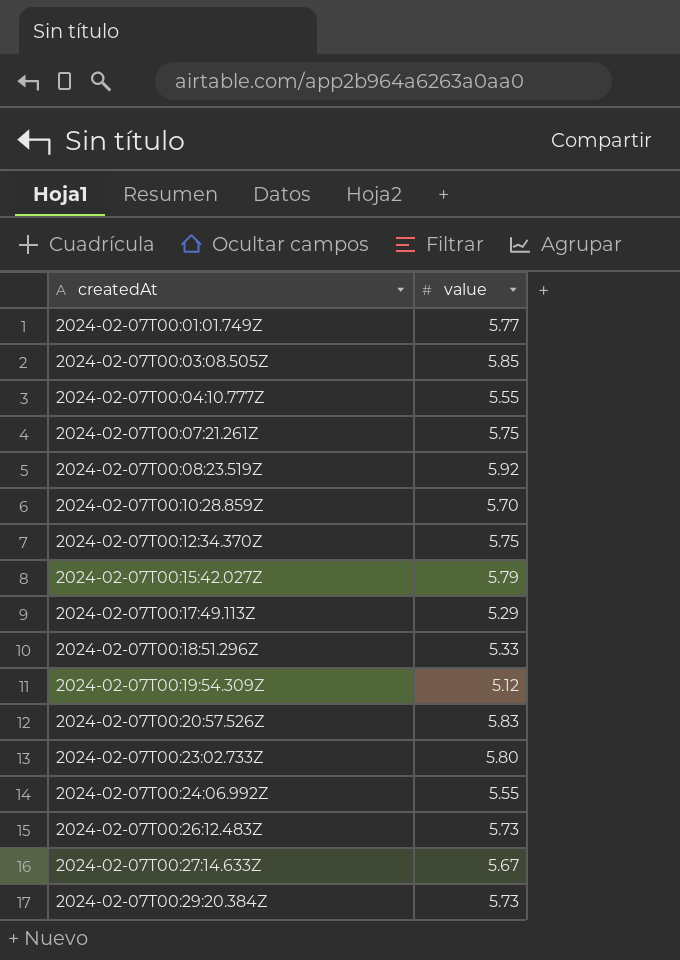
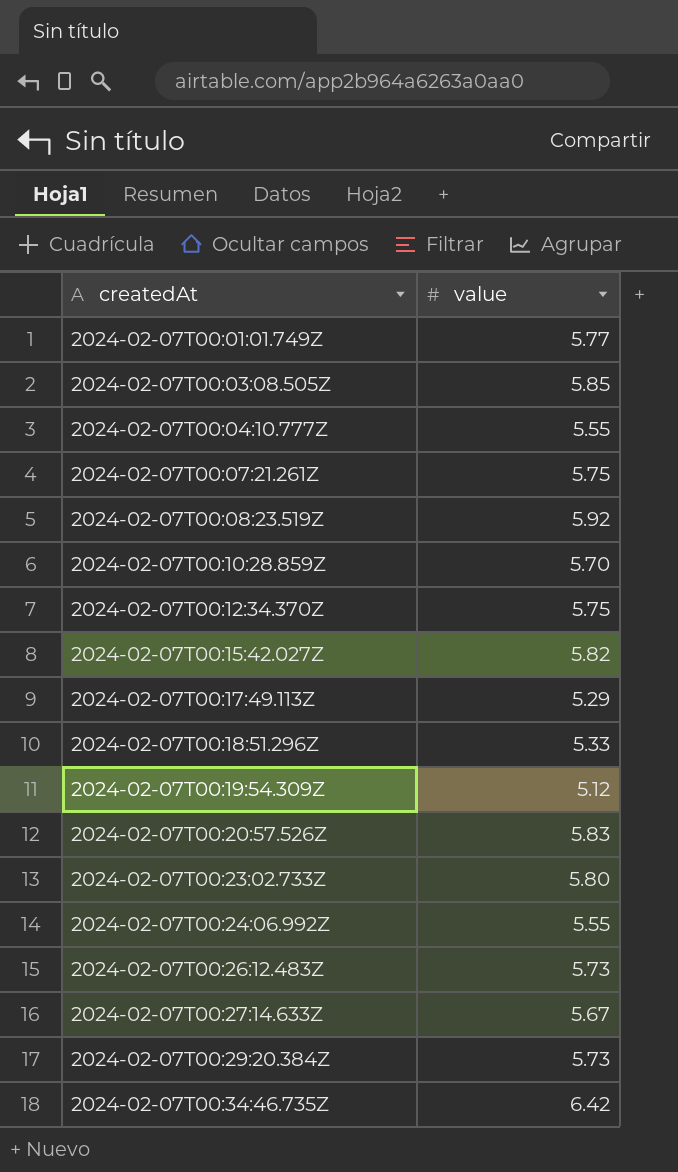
2024-02-07T00:15:42.027Z | value: 5.79 -> 5.82
row 2024-02-07T00:34:46.735Z: none -> 6.42

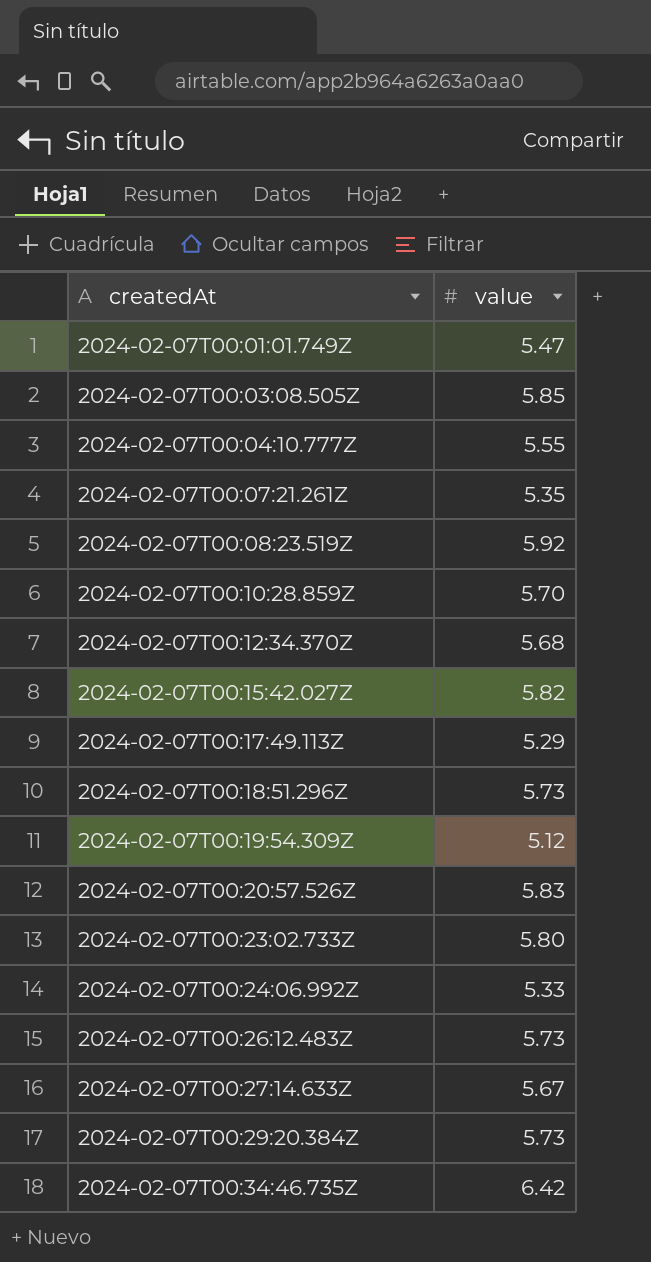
2024-02-07T00:01:01.749Z | value: 5.77 -> 5.47
2024-02-07T00:07:21.261Z | value: 5.75 -> 5.35
2024-02-07T00:12:34.370Z | value: 5.75 -> 5.68
2024-02-07T00:18:51.296Z | value: 5.33 -> 5.73
2024-02-07T00:24:06.992Z | value: 5.55 -> 5.33

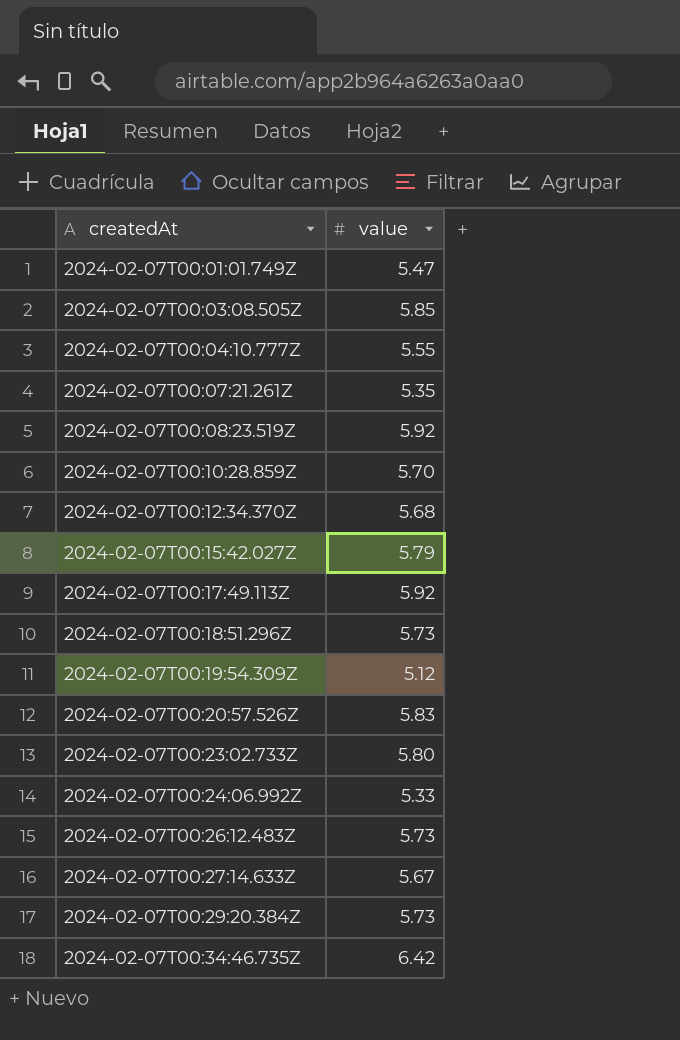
2024-02-07T00:15:42.027Z | value: 5.82 -> 5.79
2024-02-07T00:17:49.113Z | value: 5.29 -> 5.92

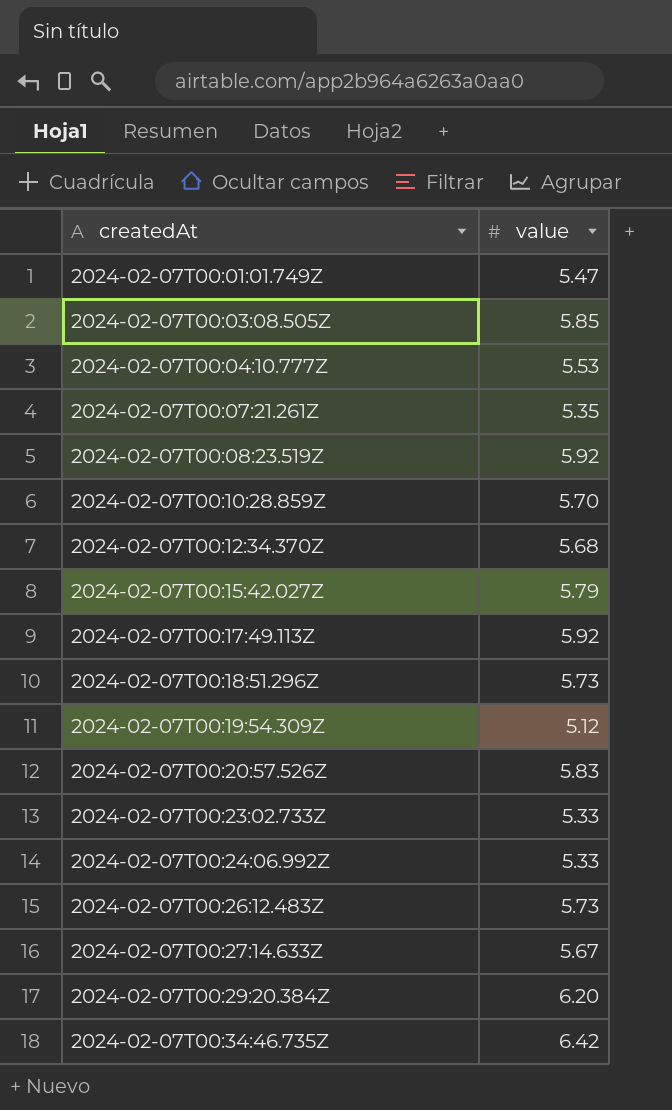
2024-02-07T00:04:10.777Z | value: 5.55 -> 5.53
2024-02-07T00:23:02.733Z | value: 5.80 -> 5.33
2024-02-07T00:29:20.384Z | value: 5.73 -> 6.20

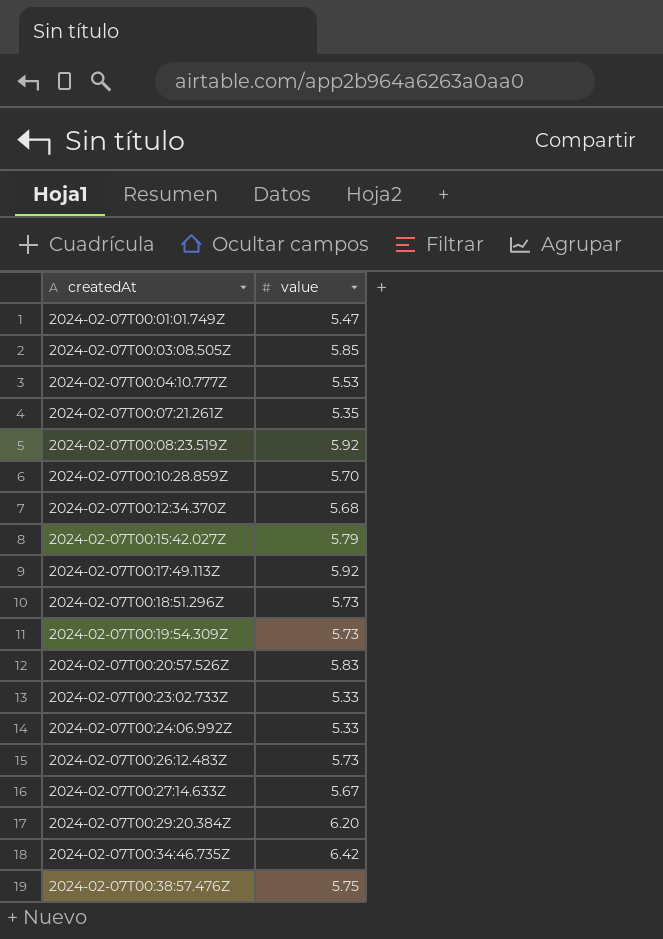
2024-02-07T00:19:54.309Z | value: 5.12 -> 5.73
row 2024-02-07T00:38:57.476Z: none -> 5.75

